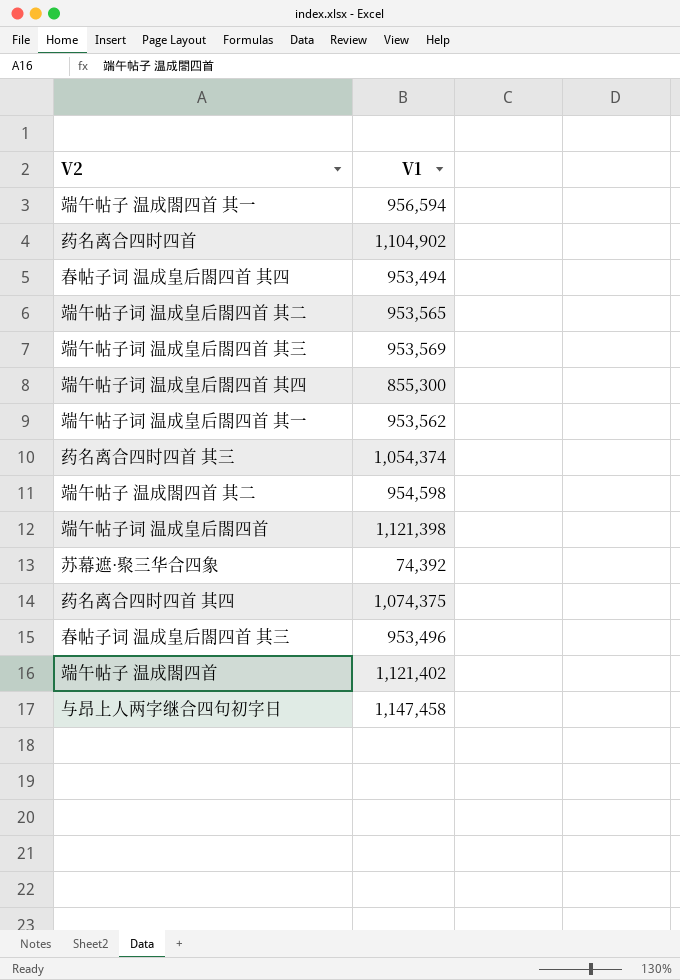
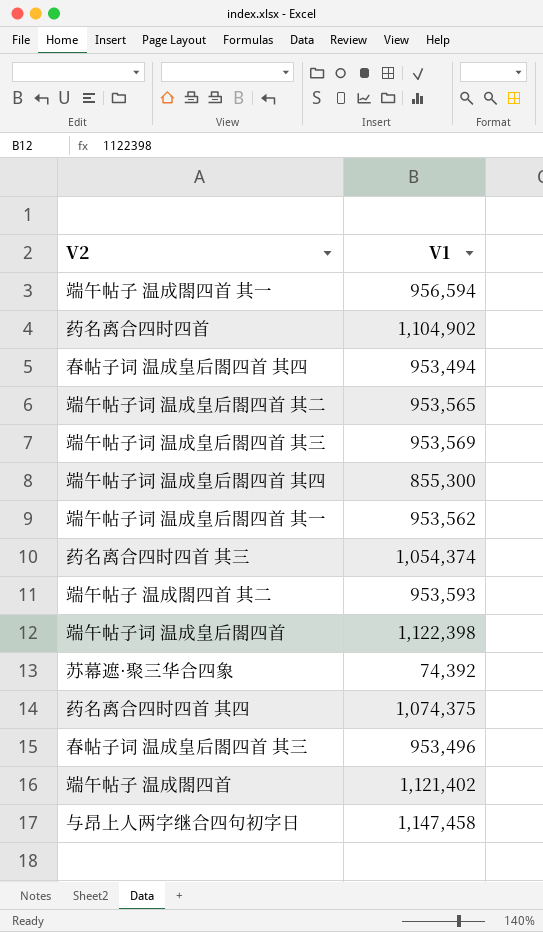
端午帖子 温成閤四首 其二 | V1: 954,598 -> 953,593
端午帖子词 温成皇后閤四首 | V1: 1,121,398 -> 1,122,398

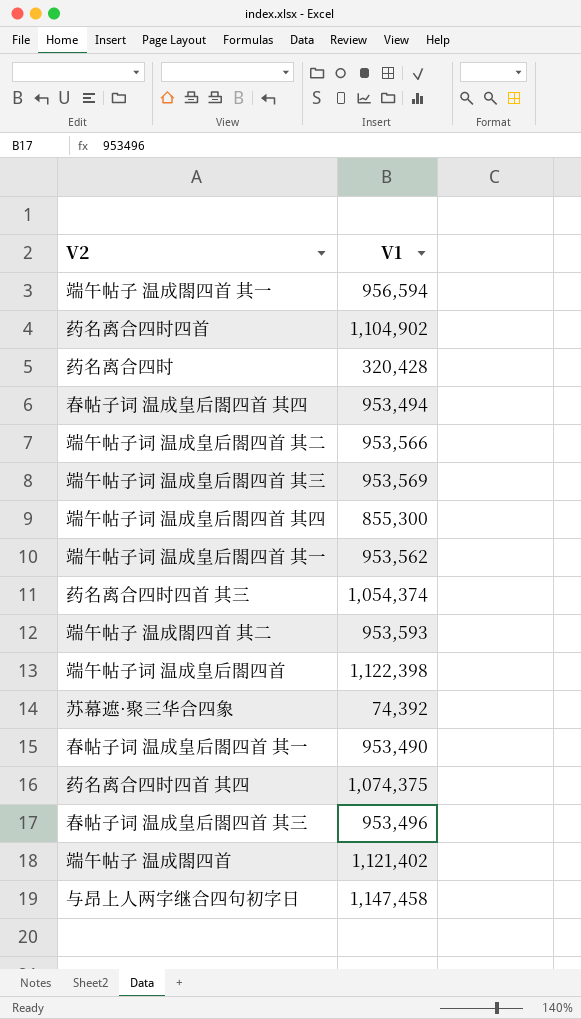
row 药名离合四时: none -> 320,428
端午帖子词 温成皇后閤四首 其二 | V1: 953,565 -> 953,566
row 春帖子词 温成皇后閤四首 其一: none -> 953,490

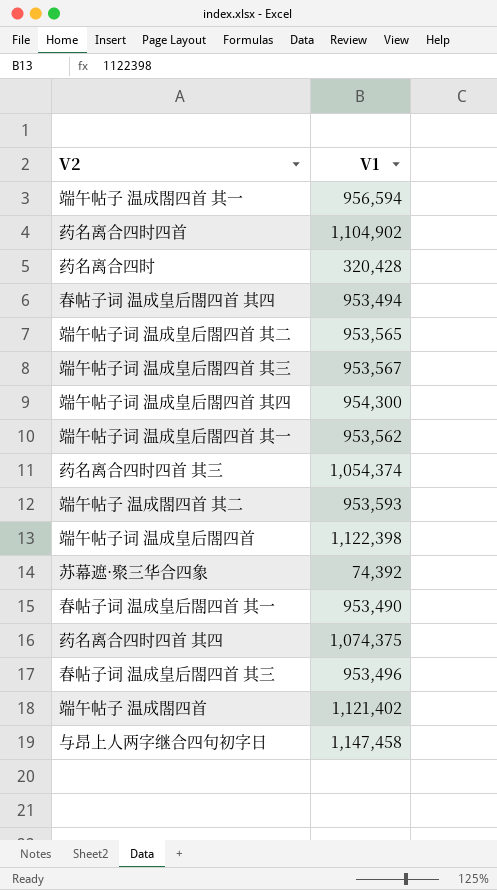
端午帖子词 温成皇后閤四首 其二 | V1: 953,566 -> 953,565
端午帖子词 温成皇后閤四首 其三 | V1: 953,569 -> 953,567
端午帖子词 温成皇后閤四首 其四 | V1: 855,300 -> 954,300

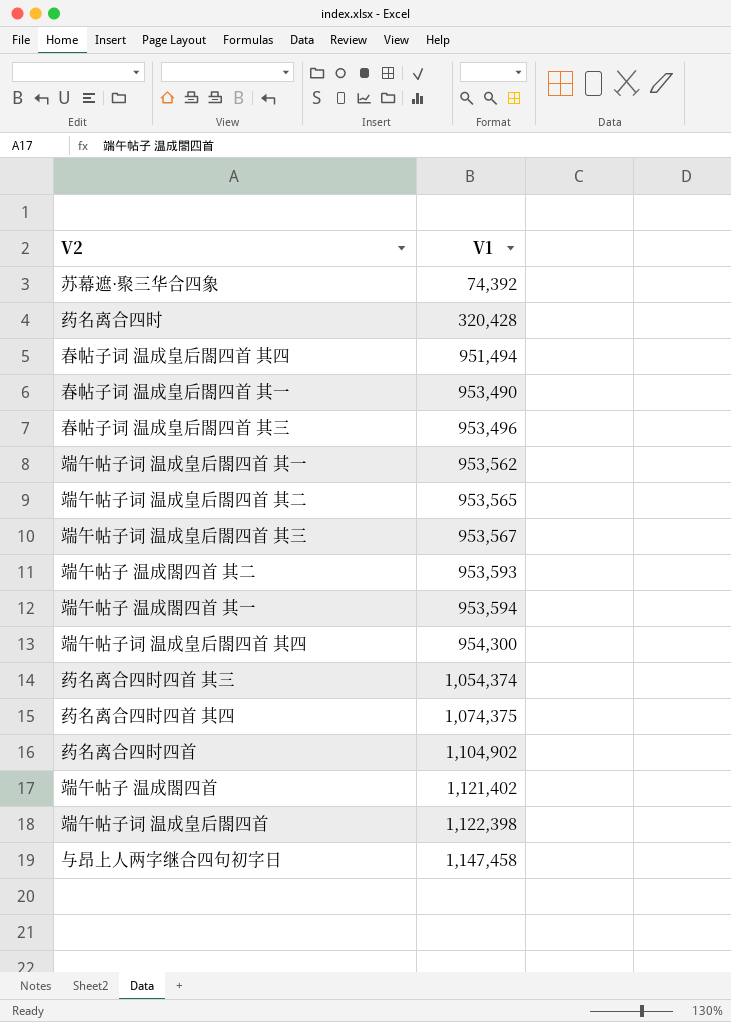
row order: none -> V1 ascending
春帖子词 温成皇后閤四首 其四 | V1: 953,494 -> 951,494
端午帖子 温成閤四首 其一 | V1: 956,594 -> 953,594

